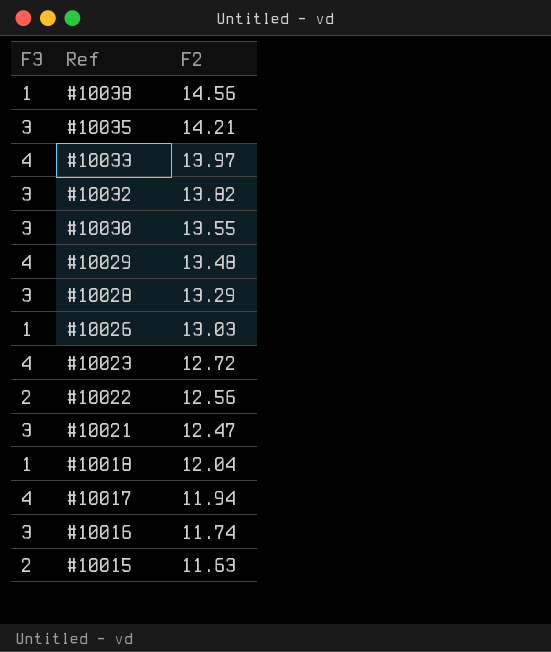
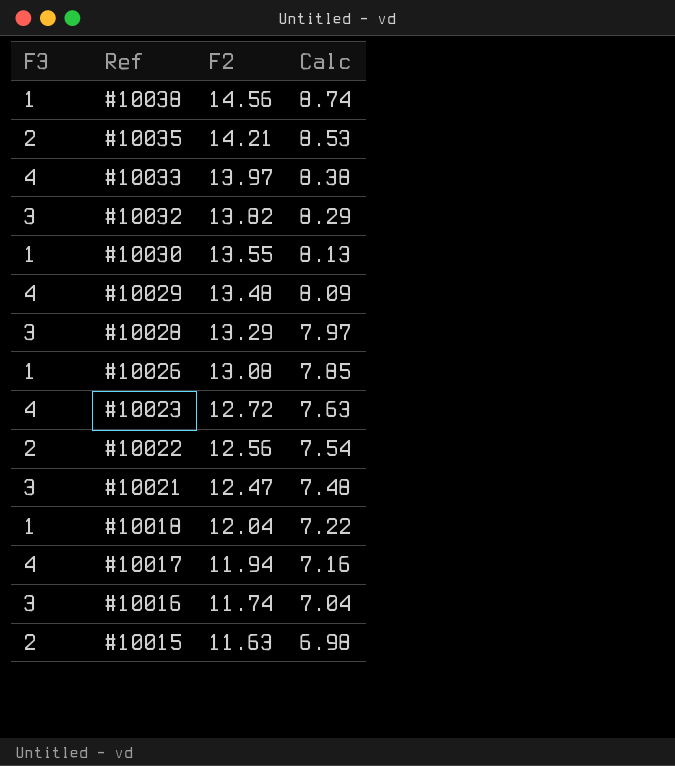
column Calc | formula: none -> [F2] * 0.6
#10035 | F3: 3 -> 2
#10030 | F3: 3 -> 1
#10026 | F2: 13.03 -> 13.08

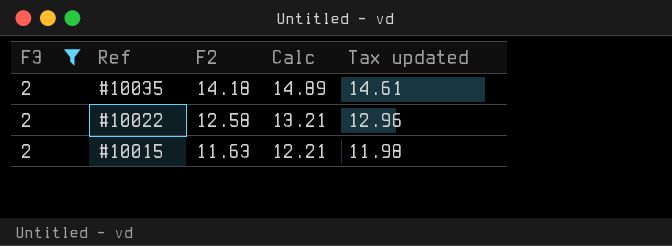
filter: none -> F3 = 2
column Calc | formula: [F2] * 0.6 -> [F2] * 1.05
column Tax updated | formula: none -> [F2] * 1.03
#10035 | F2: 14.21 -> 14.18
#10022 | F2: 12.56 -> 12.58

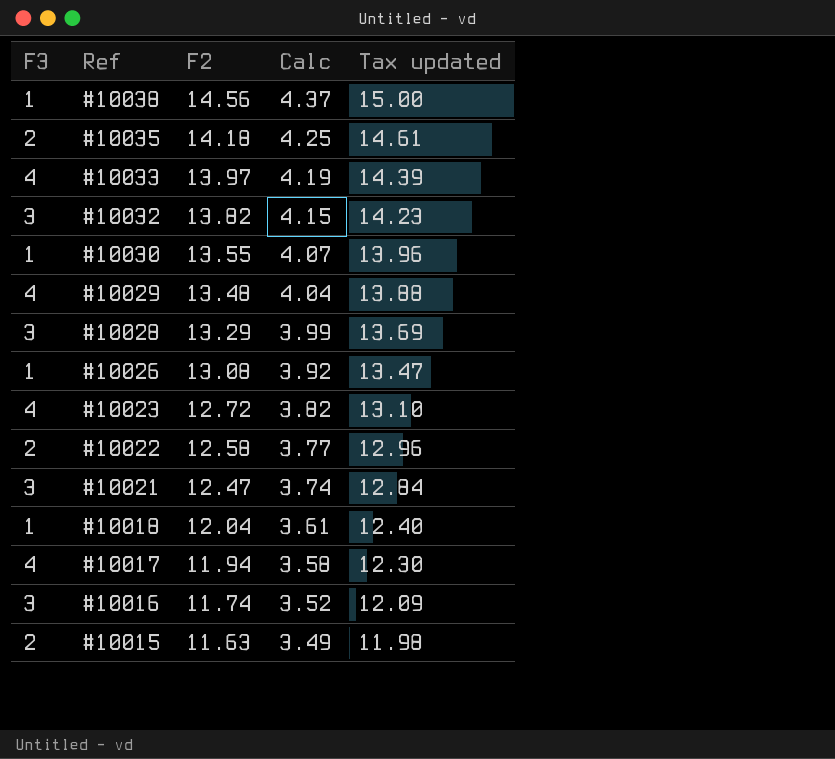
filter: F3 = 2 -> none
column Calc | formula: [F2] * 1.05 -> [F2] * 0.3

